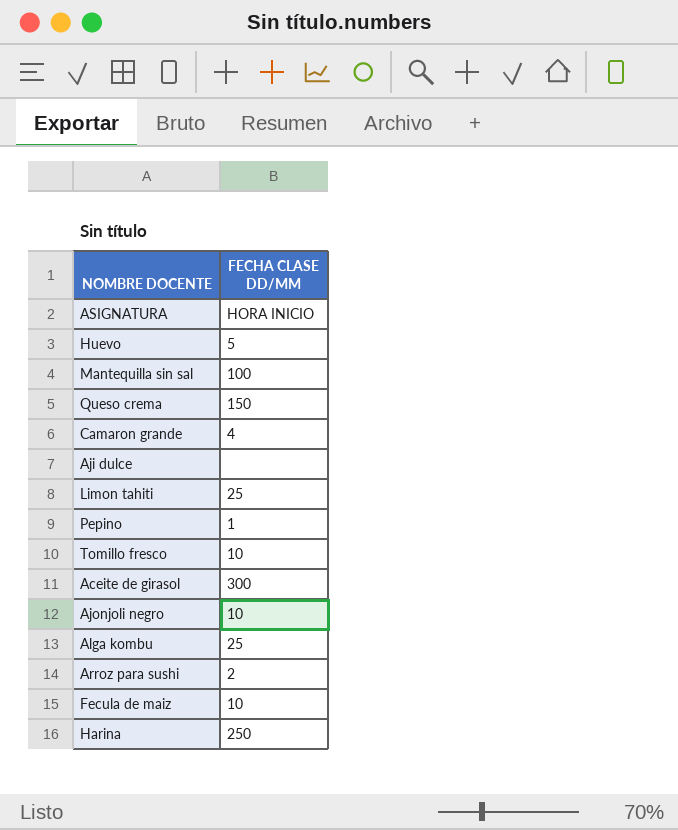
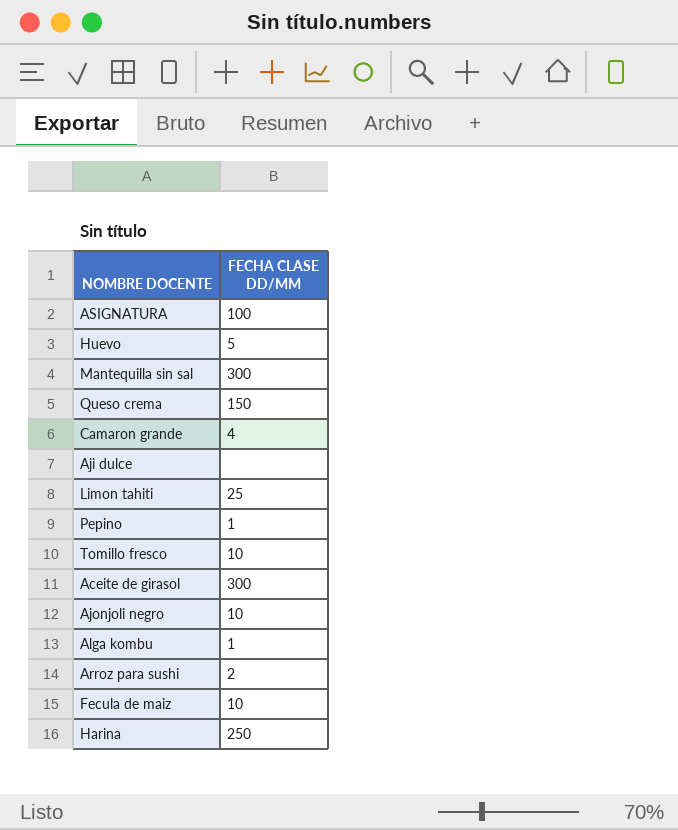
ASIGNATURA | FECHA CLASE DD/MM: HORA INICIO -> 100
Mantequilla sin sal | FECHA CLASE DD/MM: 100 -> 300
Alga kombu | FECHA CLASE DD/MM: 25 -> 1

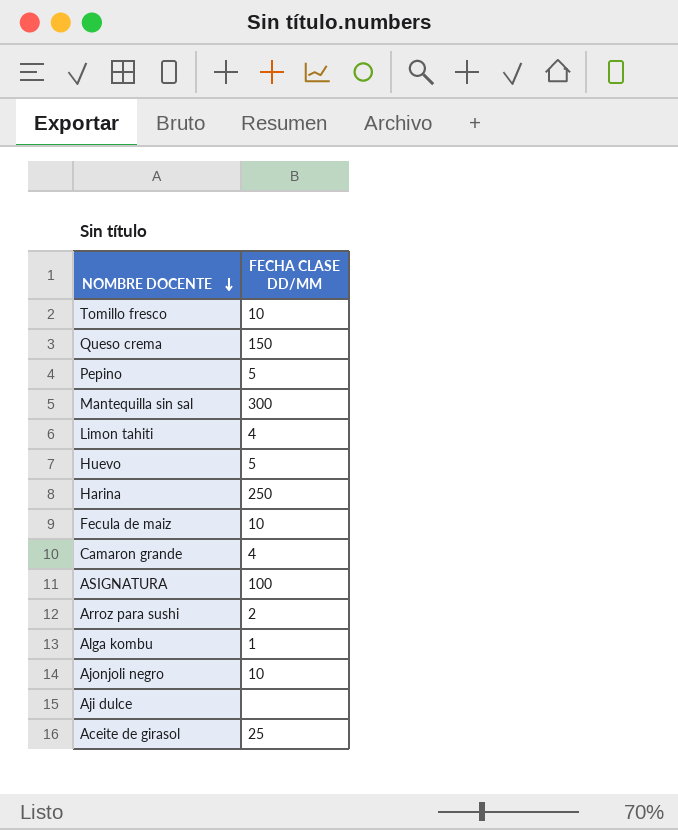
row order: none -> NOMBRE DOCENTE descending
Pepino | FECHA CLASE DD/MM: 1 -> 5
Limon tahiti | FECHA CLASE DD/MM: 25 -> 4
Aceite de girasol | FECHA CLASE DD/MM: 300 -> 25

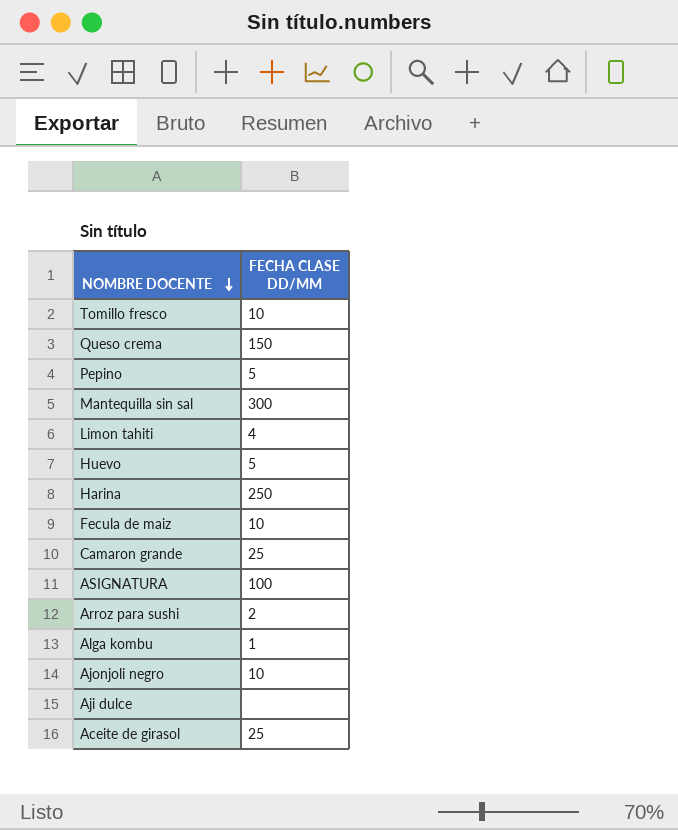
Camaron grande | FECHA CLASE DD/MM: 4 -> 25

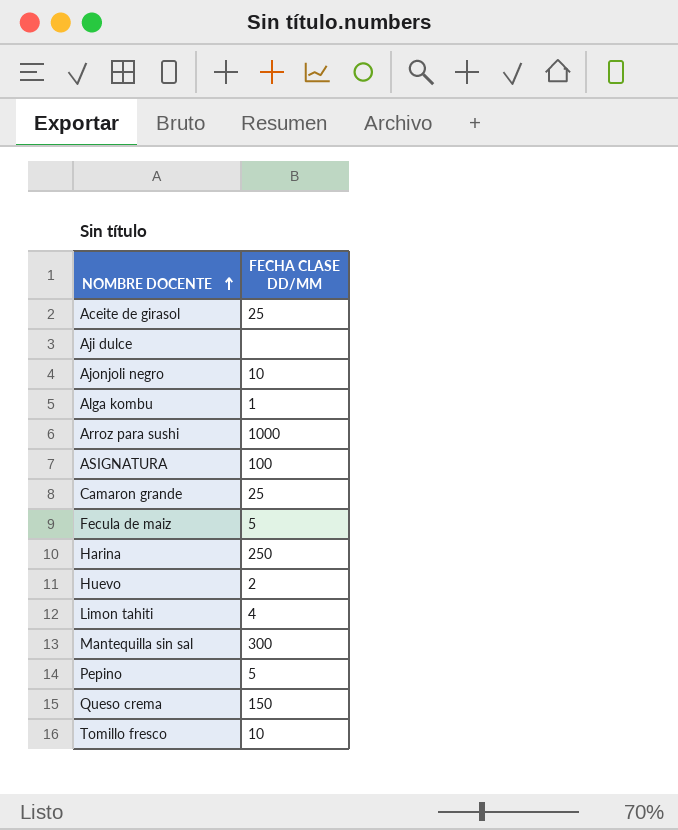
row order: NOMBRE DOCENTE descending -> NOMBRE DOCENTE ascending
Arroz para sushi | FECHA CLASE DD/MM: 2 -> 1000
Fecula de maiz | FECHA CLASE DD/MM: 10 -> 5
Huevo | FECHA CLASE DD/MM: 5 -> 2

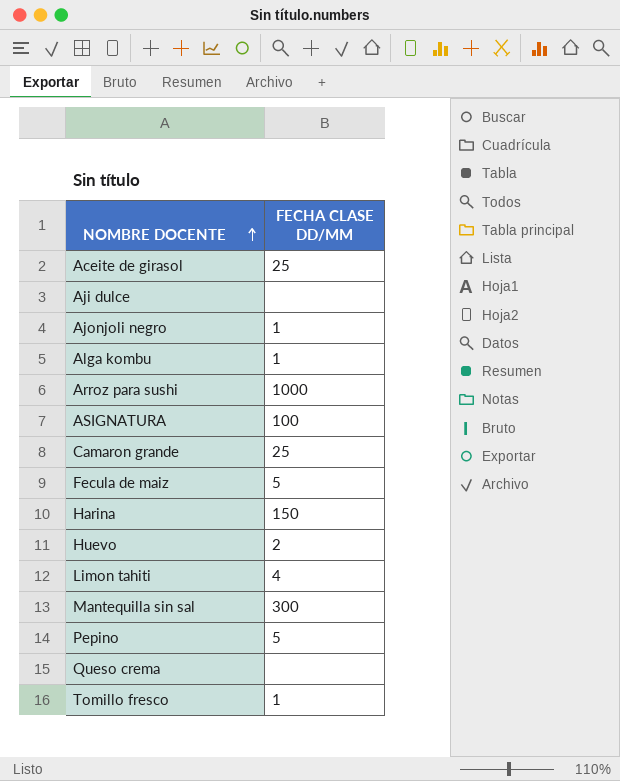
Ajonjoli negro | FECHA CLASE DD/MM: 10 -> 1
Harina | FECHA CLASE DD/MM: 250 -> 150
Queso crema | FECHA CLASE DD/MM: 150 -> none
Tomillo fresco | FECHA CLASE DD/MM: 10 -> 1

